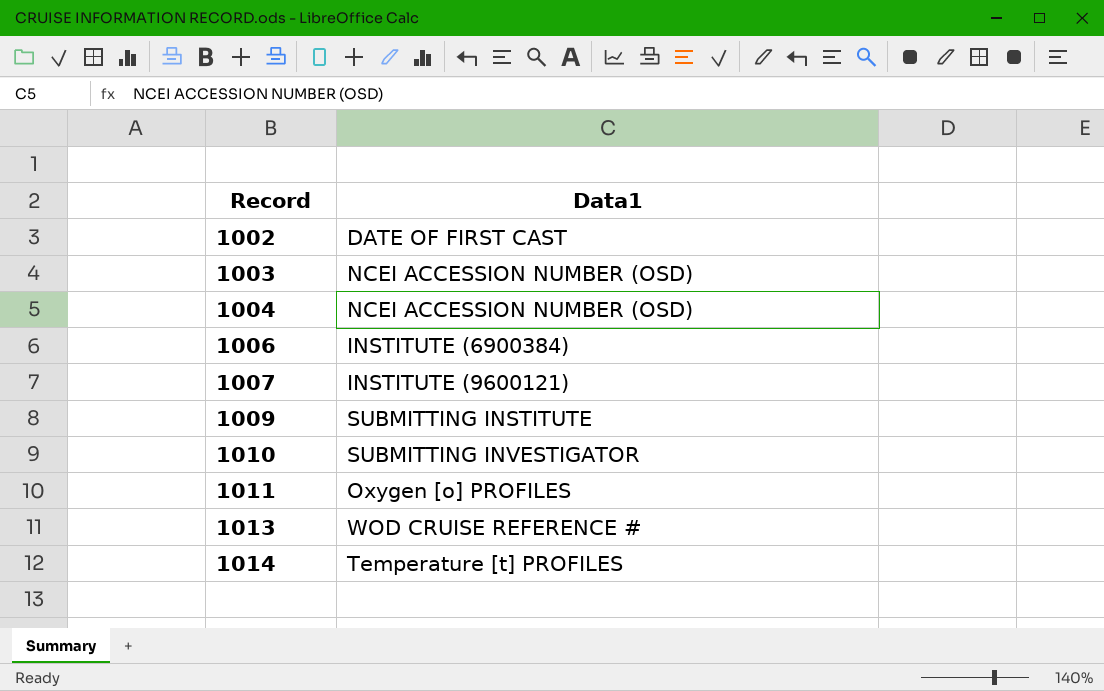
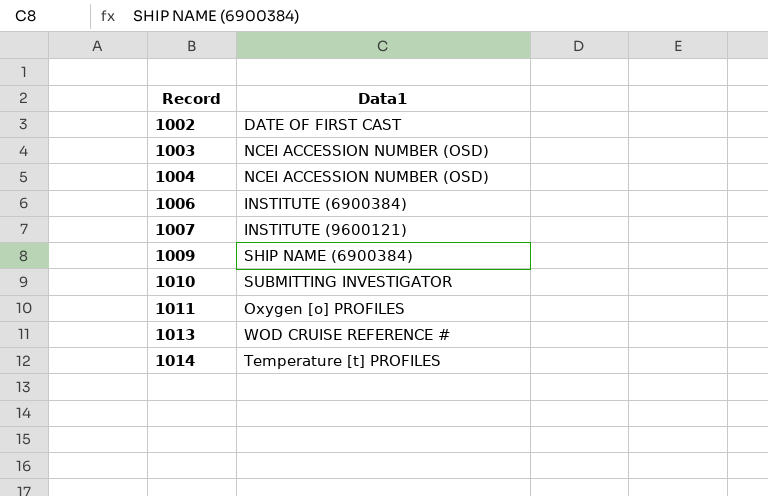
1009 | Data1: SUBMITTING INSTITUTE -> SHIP NAME (6900384)

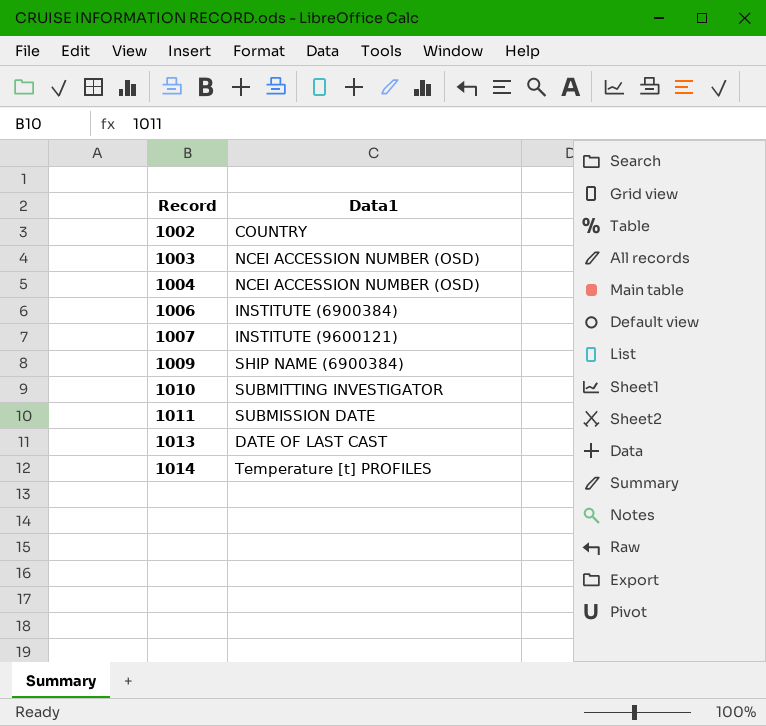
1002 | Data1: DATE OF FIRST CAST -> COUNTRY
1011 | Data1: Oxygen [o] PROFILES -> SUBMISSION DATE
1013 | Data1: WOD CRUISE REFERENCE # -> DATE OF LAST CAST

